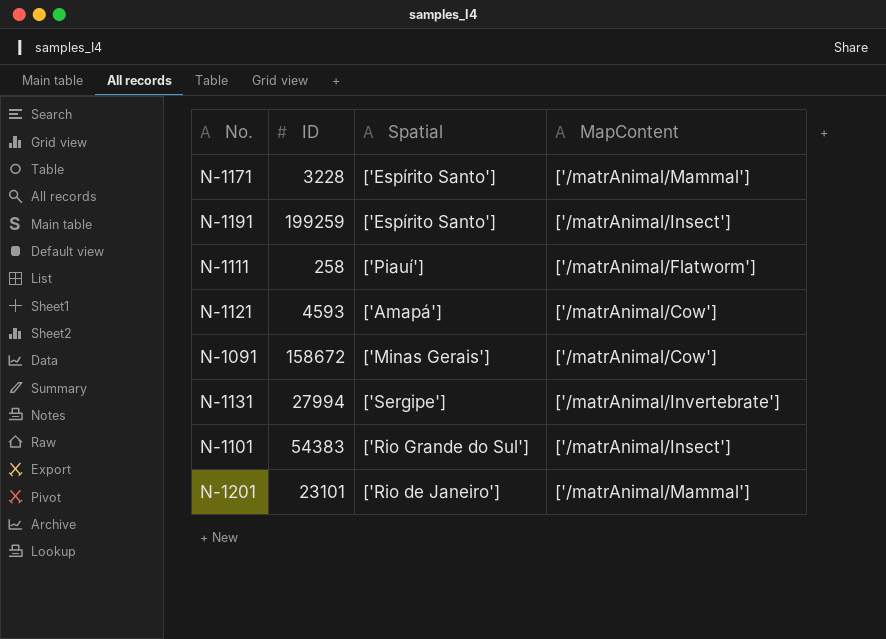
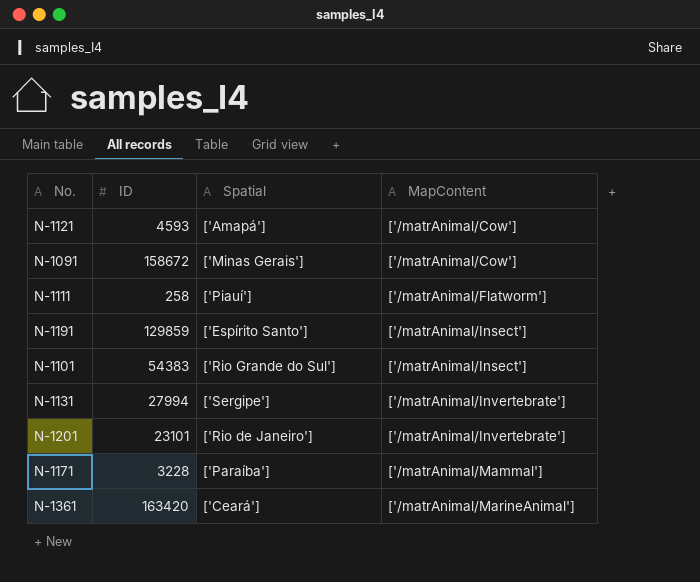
row order: none -> MapContent ascending
N-1191 | ID: 199259 -> 129859
N-1201 | MapContent: ['/matrAnimal/Mammal'] -> ['/matrAnimal/Invertebrate']
N-1171 | Spatial: ['Espírito Santo'] -> ['Paraíba']
row N-1361: none -> 163420 | ['Ceará'] | ['/matrAnimal/MarineAnimal']

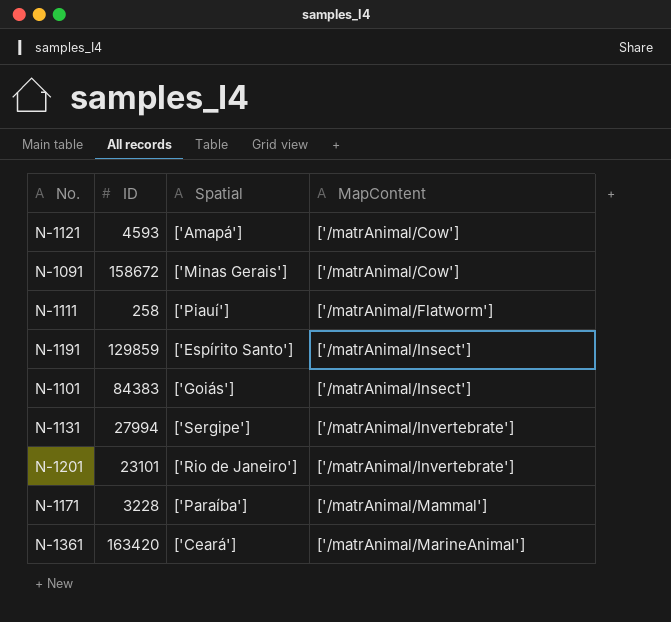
N-1101 | ID: 54383 -> 84383
N-1101 | Spatial: ['Rio Grande do Sul'] -> ['Goiás']

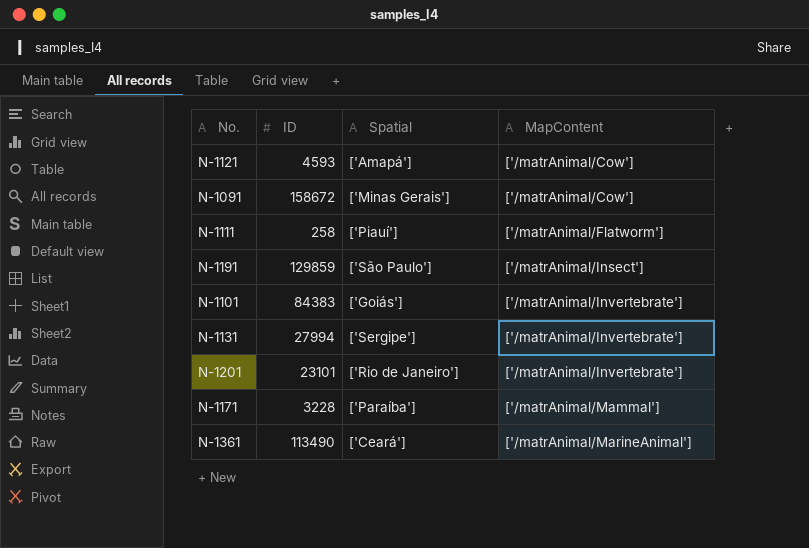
N-1191 | Spatial: ['Espírito Santo'] -> ['São Paulo']
N-1101 | MapContent: ['/matrAnimal/Insect'] -> ['/matrAnimal/Invertebrate']
N-1361 | ID: 163420 -> 113490

